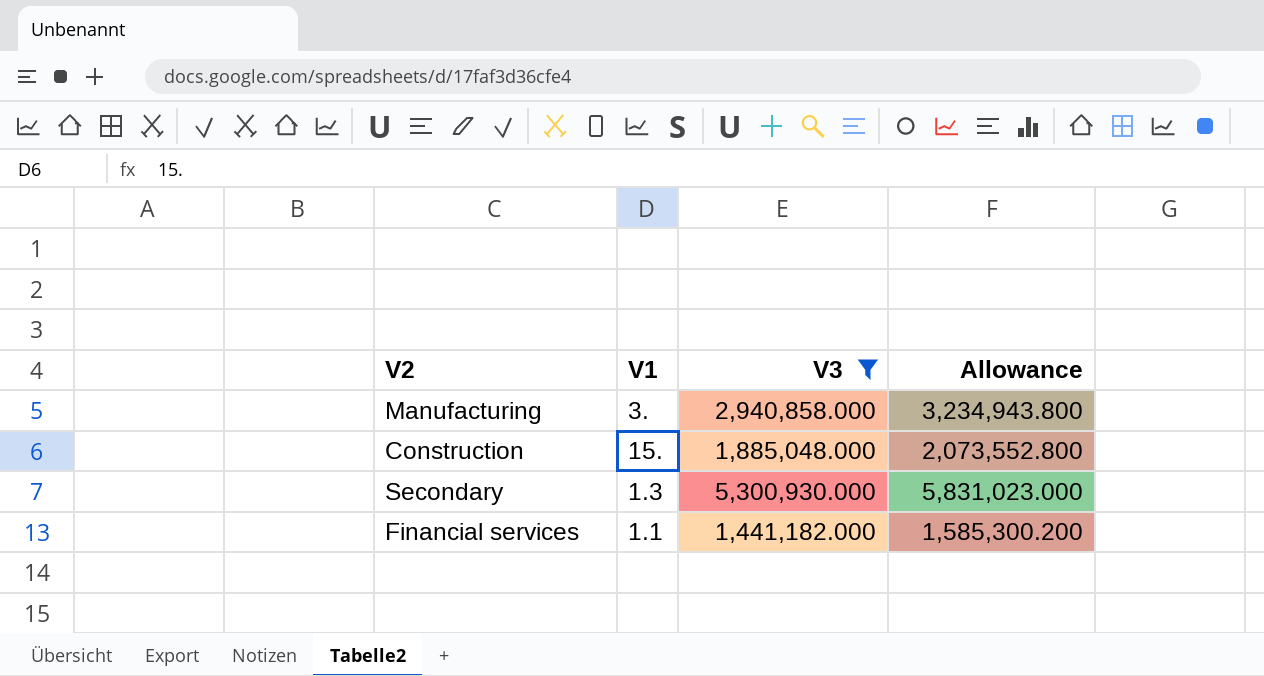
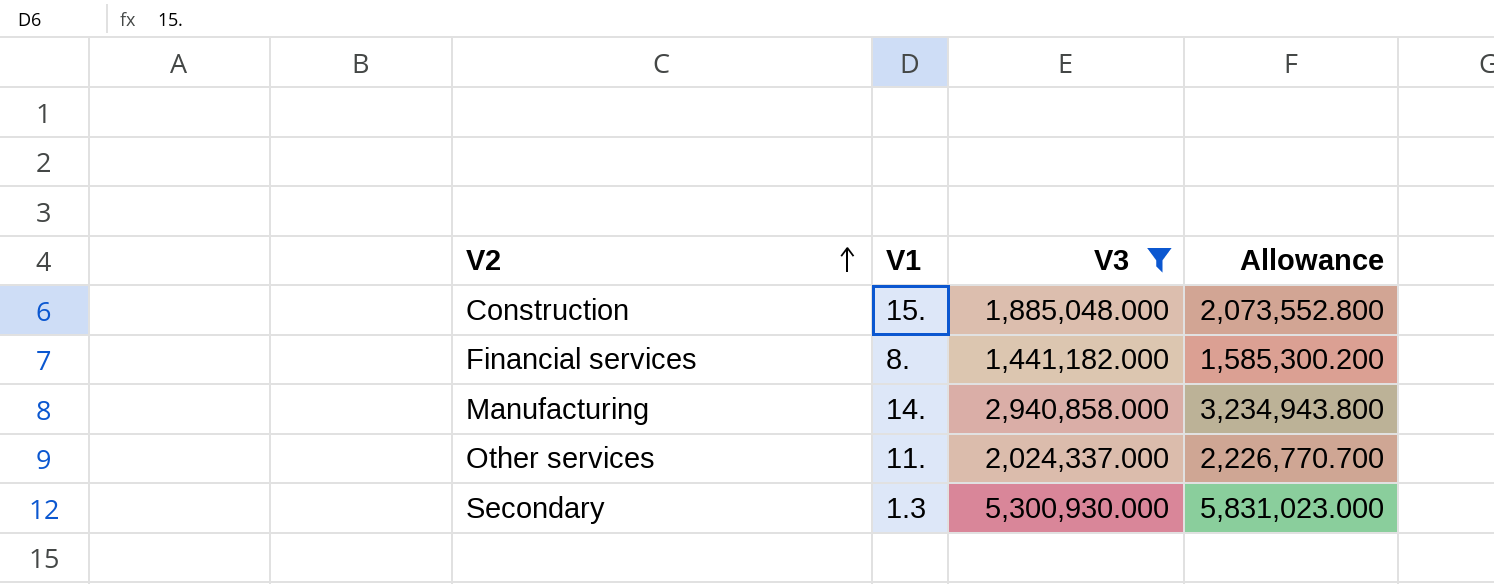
row order: none -> V2 ascending
Financial services | V1: 1.1 -> 8.
Manufacturing | V1: 3. -> 14.
row Other services: none -> 11. | 2,024,337.000 | 2,226,770.700

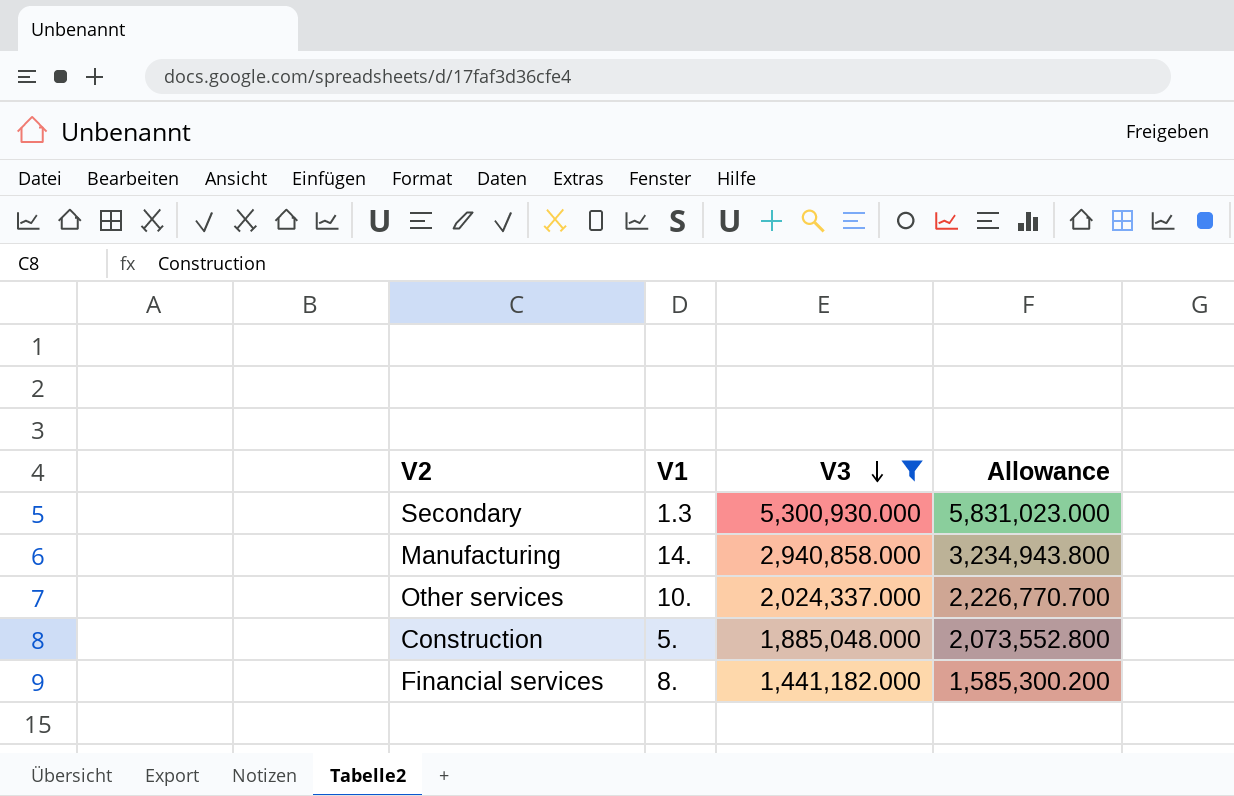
row order: V2 ascending -> V3 descending
Other services | V1: 11. -> 10.
Construction | V1: 15. -> 5.

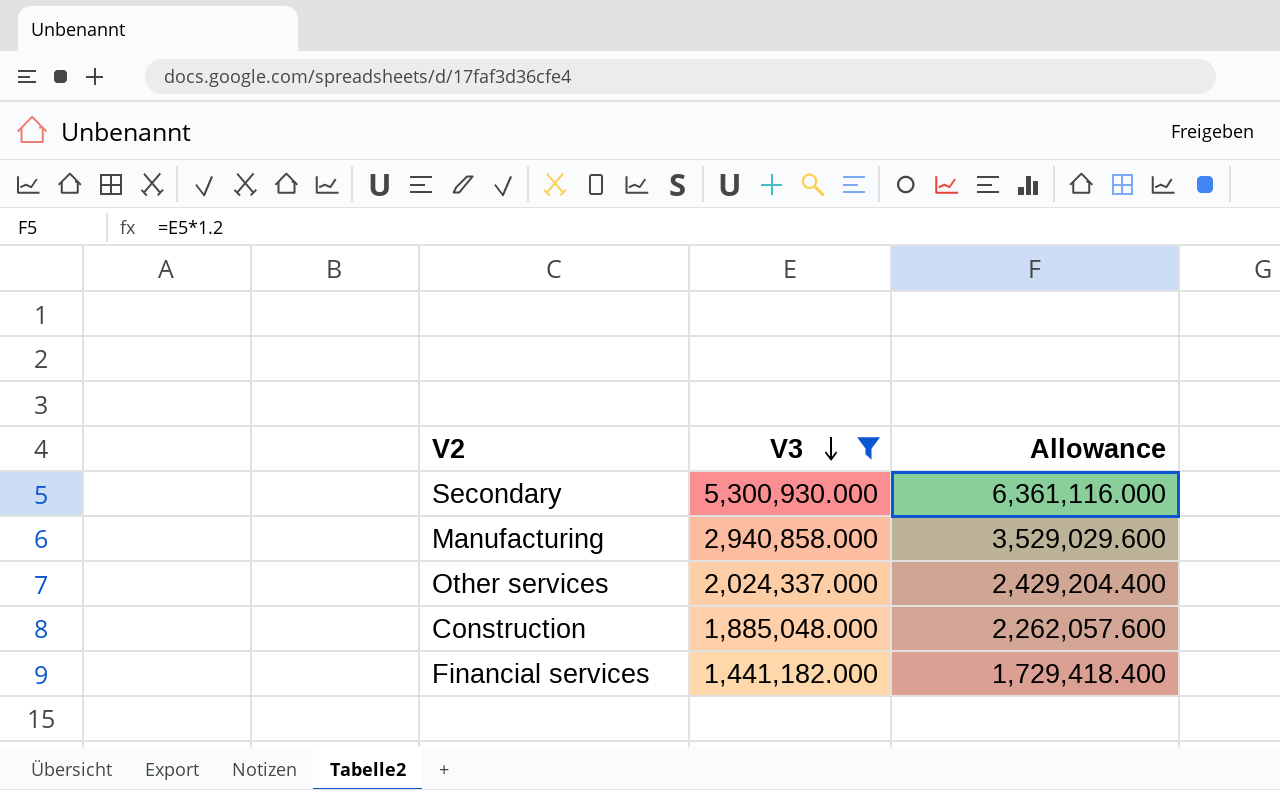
column V1 | position: 2 -> none
column Allowance | formula: [V3] * 1.1 -> [V3] * 1.2

